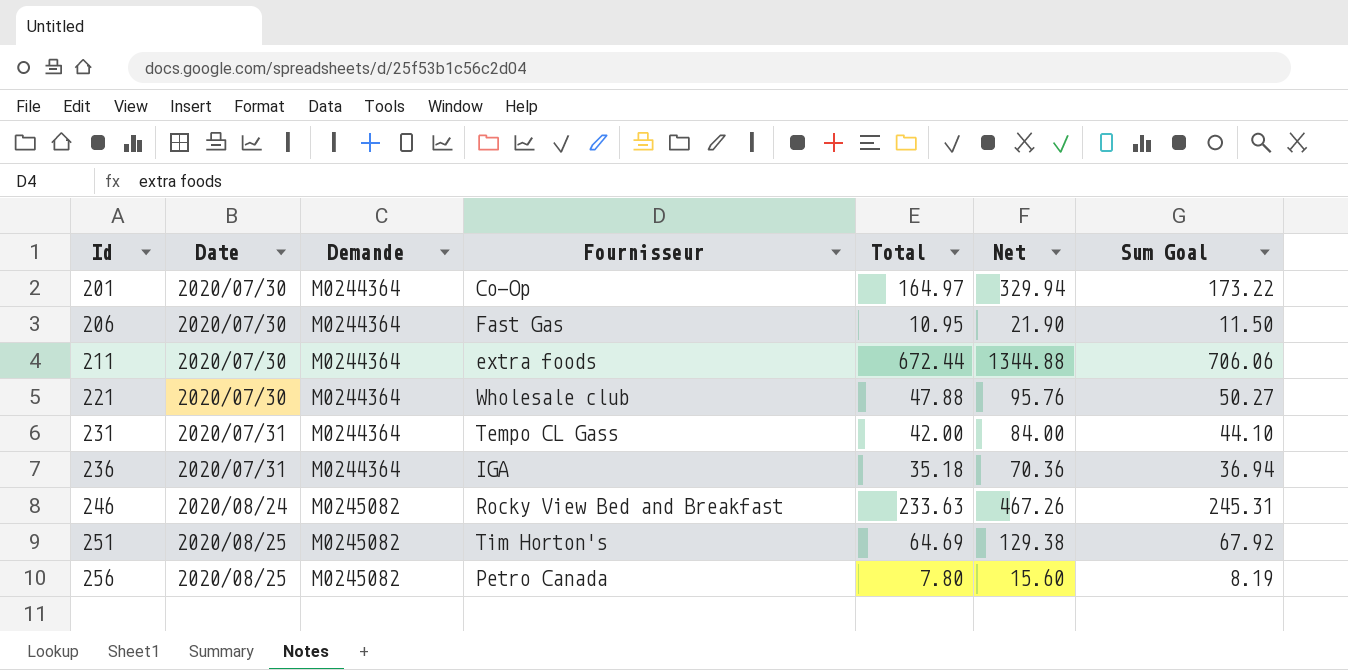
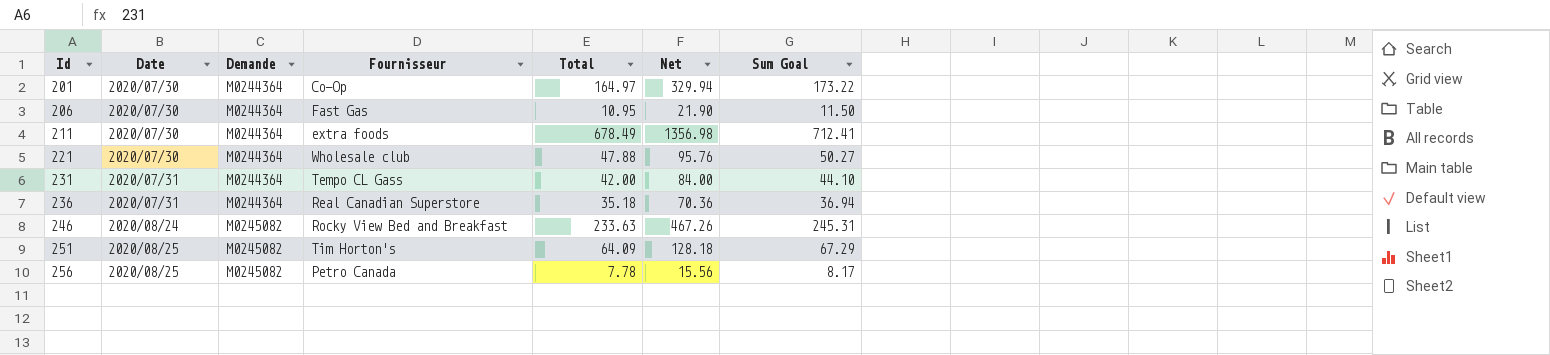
211 | Total: 672.44 -> 678.49
211 | Net: 1344.88 -> 1356.98
211 | Sum Goal: 706.06 -> 712.41
236 | Fournisseur: IGA -> Real Canadian Superstore
251 | Total: 64.69 -> 64.09
251 | Net: 129.38 -> 128.18
251 | Sum Goal: 67.92 -> 67.29
256 | Total: 7.80 -> 7.78
256 | Net: 15.60 -> 15.56
256 | Sum Goal: 8.19 -> 8.17

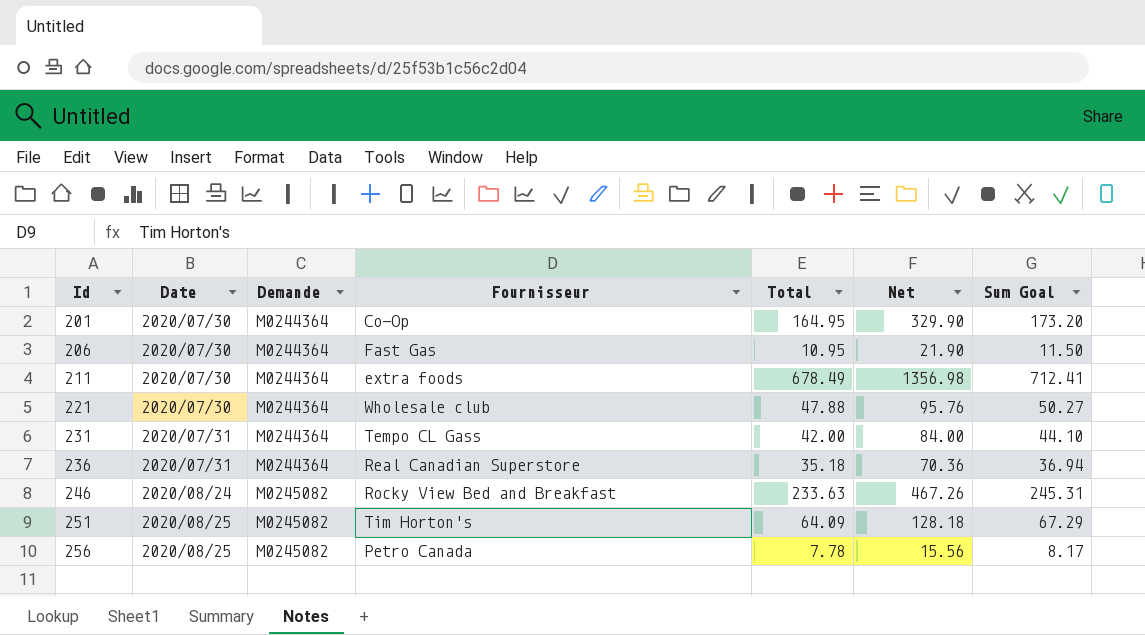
201 | Total: 164.97 -> 164.95
201 | Net: 329.94 -> 329.90
201 | Sum Goal: 173.22 -> 173.20

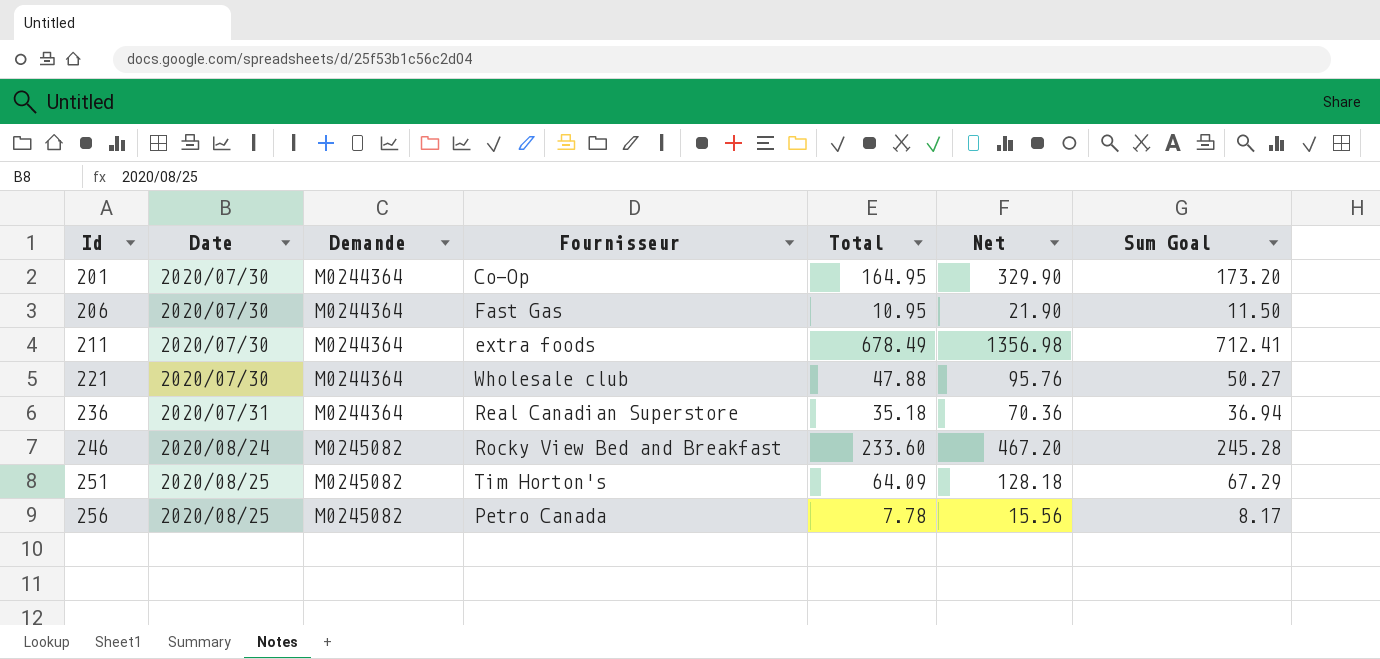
row 231: 2020/07/31 | M0244364 | Tempo CL Gass | 42.00 | 84.00 | 44.10 -> none
246 | Total: 233.63 -> 233.60
246 | Net: 467.26 -> 467.20
246 | Sum Goal: 245.31 -> 245.28

